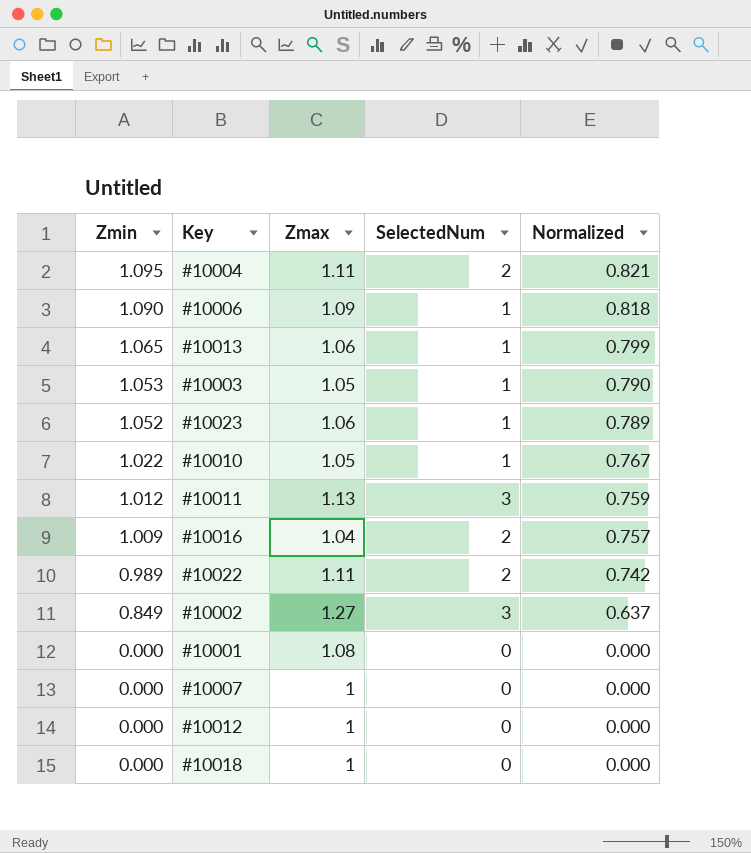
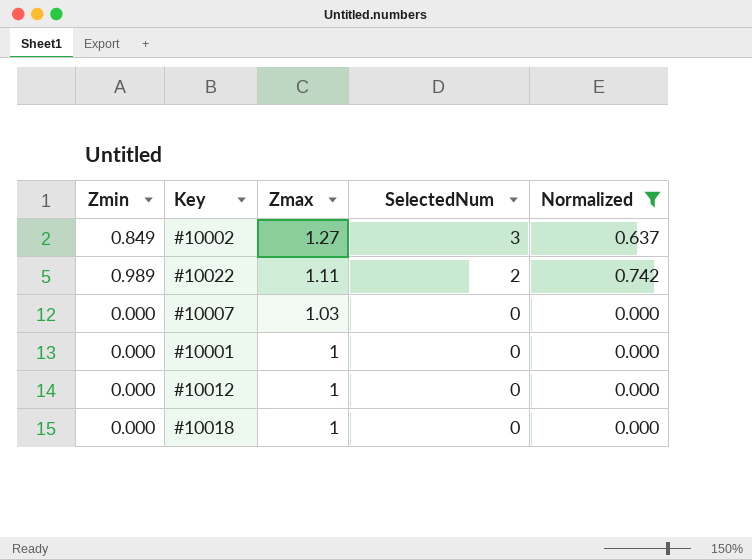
filter: none -> Normalized <= 0.742
row order: Zmin descending -> Zmax descending
#10007 | Zmax: 1 -> 1.03
#10001 | Zmax: 1.08 -> 1

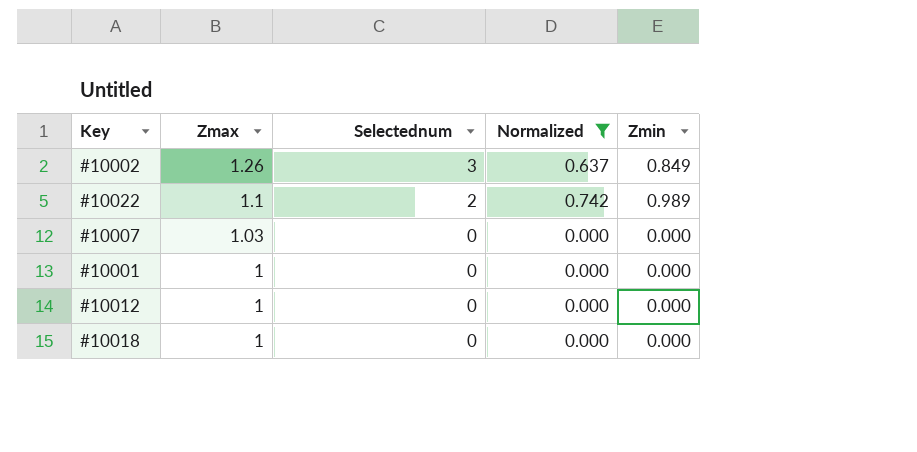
column name: SelectedNum -> Selectednum
column Zmin | position: 1 -> 5
#10002 | Zmax: 1.27 -> 1.26
#10022 | Zmax: 1.11 -> 1.1

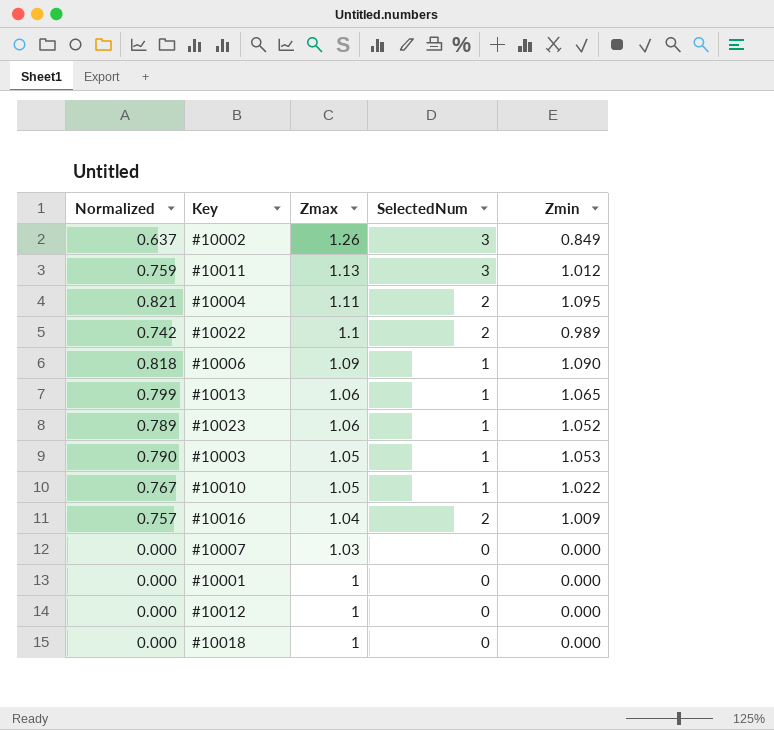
filter: Normalized <= 0.742 -> none
column Normalized | position: 4 -> 1
column name: Selectednum -> SelectedNum

